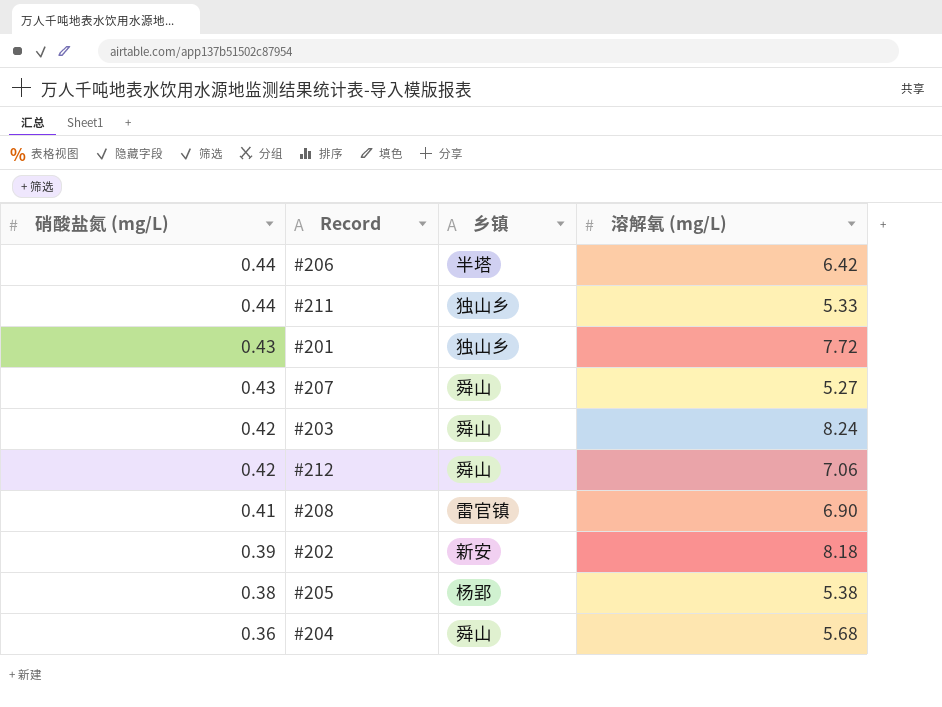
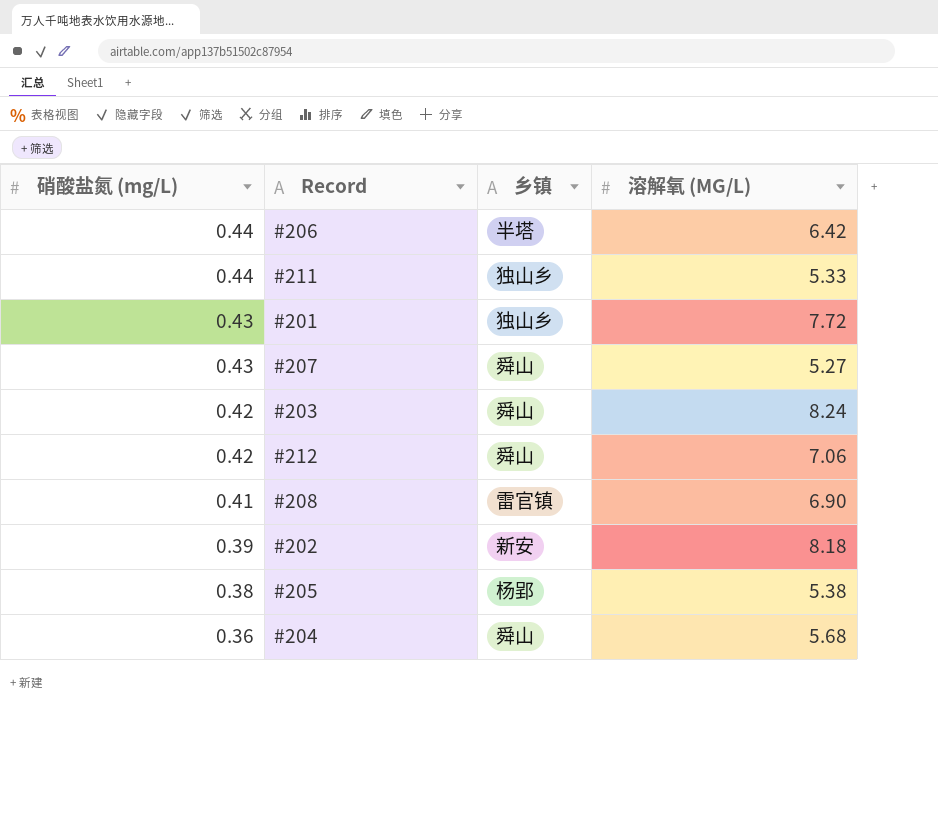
column name: 溶解氧 (mg/L) -> 溶解氧 (MG/L)

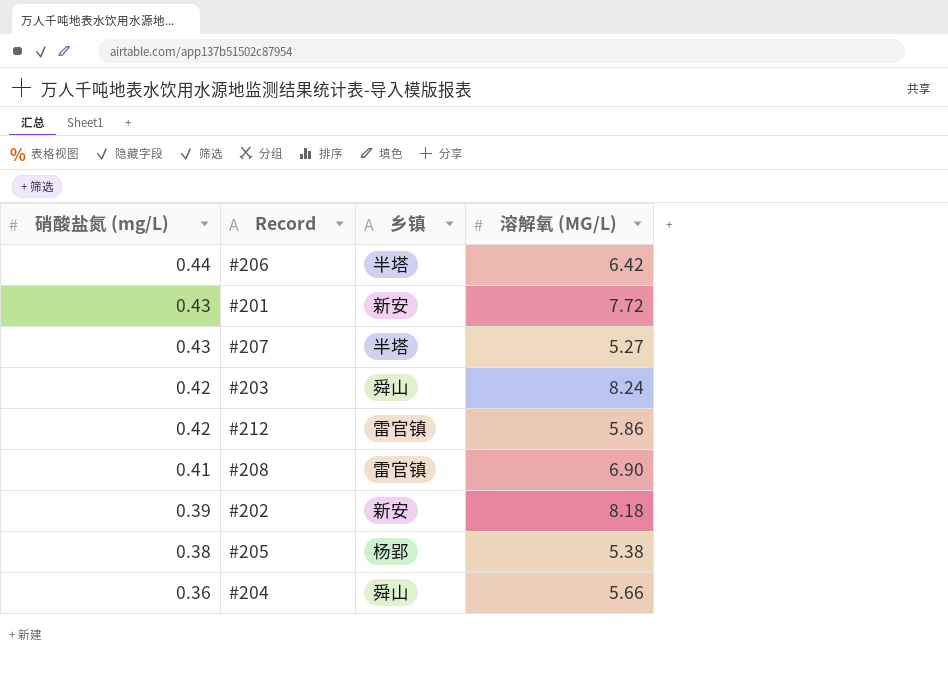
row #211: 0.44 | 独山乡 | 5.33 -> none
#201 | 乡镇: 独山乡 -> 新安
#207 | 乡镇: 舜山 -> 半塔
#212 | 乡镇: 舜山 -> 雷官镇
#212 | 溶解氧 (MG/L): 7.06 -> 5.86
#204 | 溶解氧 (MG/L): 5.68 -> 5.66

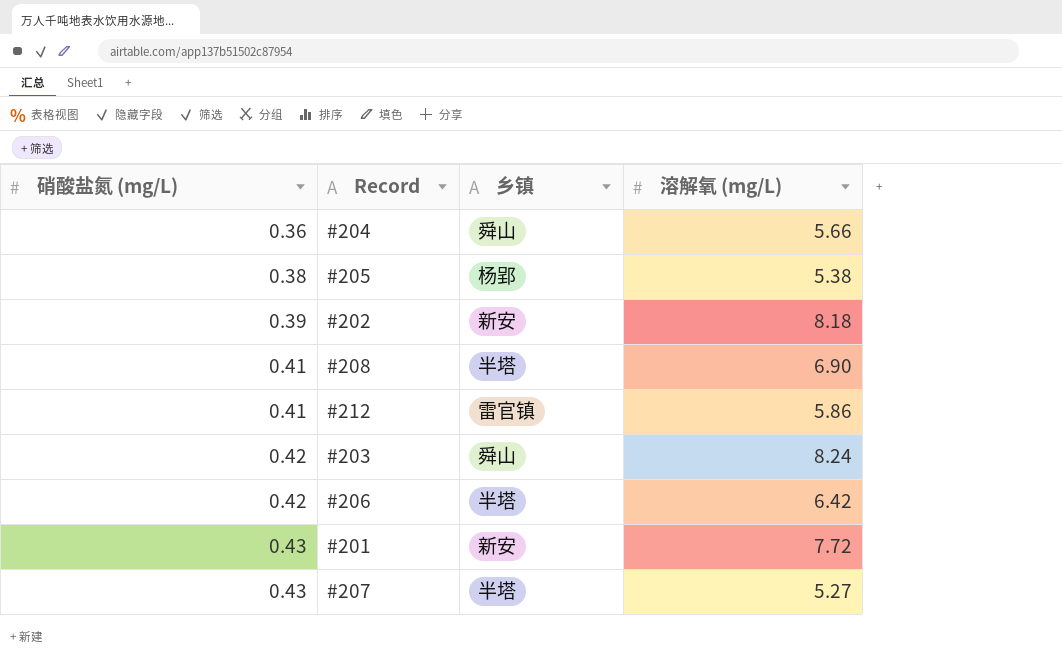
row order: 硝酸盐氮 (mg/L) descending -> 硝酸盐氮 (mg/L) ascending
column name: 溶解氧 (MG/L) -> 溶解氧 (mg/L)
#208 | 乡镇: 雷官镇 -> 半塔
#212 | 硝酸盐氮 (mg/L): 0.42 -> 0.41
#206 | 硝酸盐氮 (mg/L): 0.44 -> 0.42

